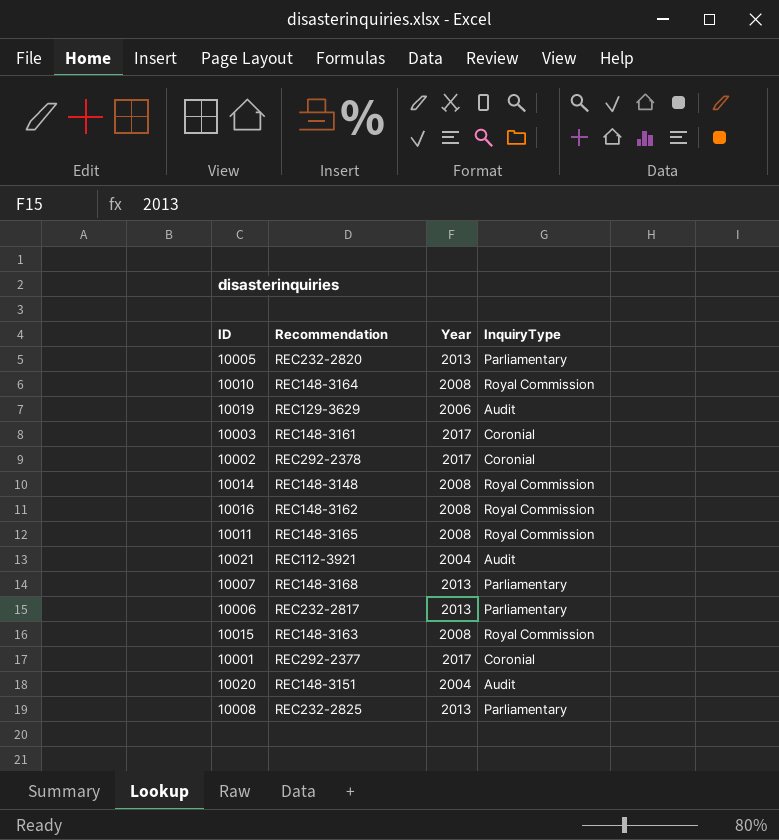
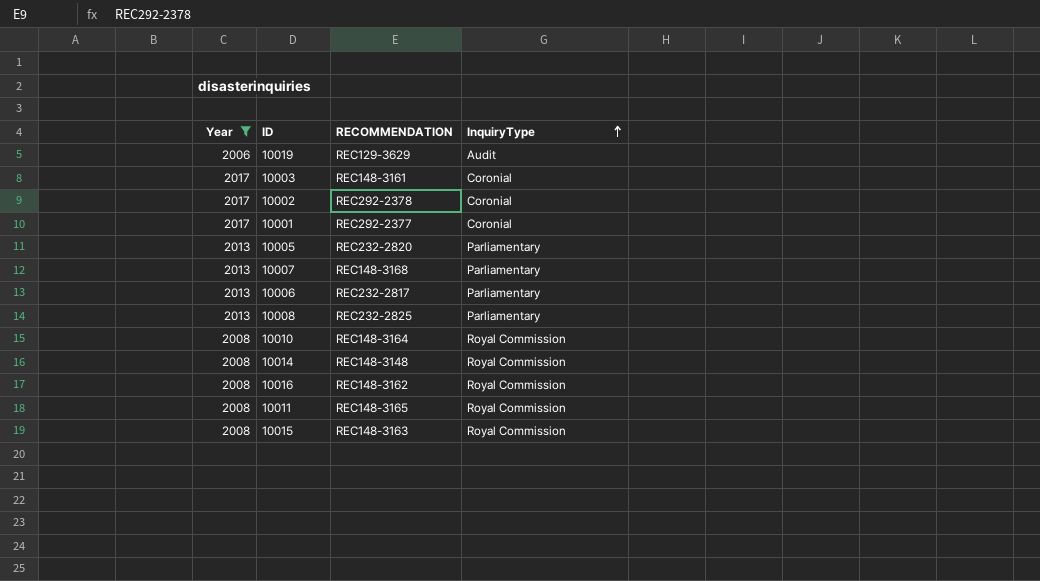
filter: none -> Year != 2004
row order: none -> InquiryType ascending
column Year | position: 3 -> 1
column name: Recommendation -> RECOMMENDATION

